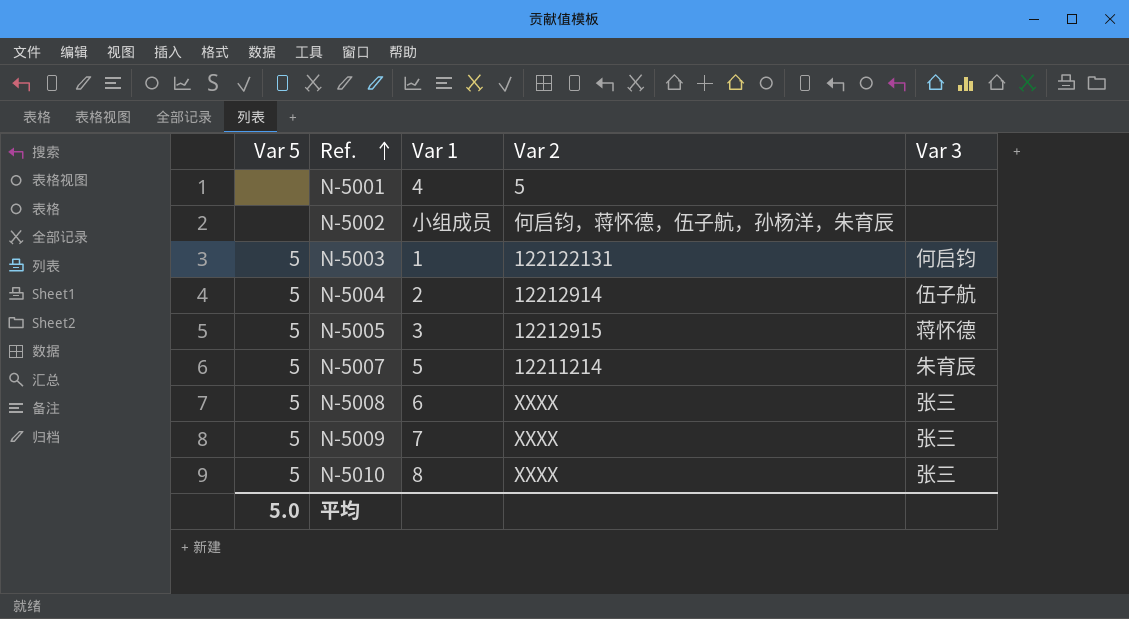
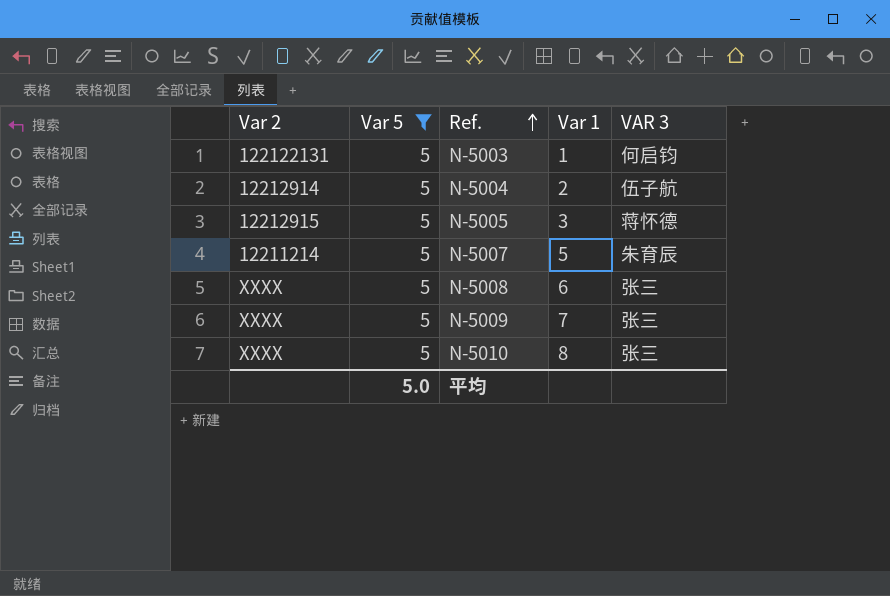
filter: none -> Var 5 = 5
column Var 2 | position: 4 -> 1
column name: Var 3 -> VAR 3

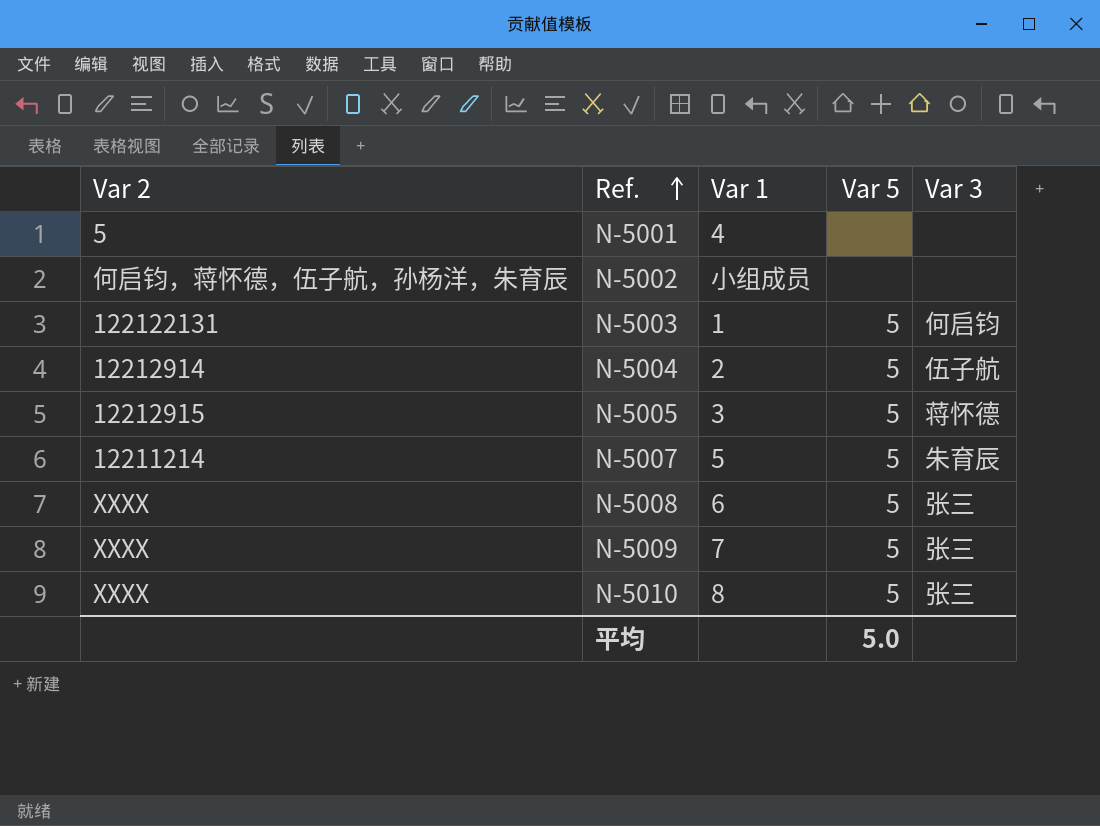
filter: Var 5 = 5 -> none
column Var 5 | position: 2 -> 4
column name: VAR 3 -> Var 3

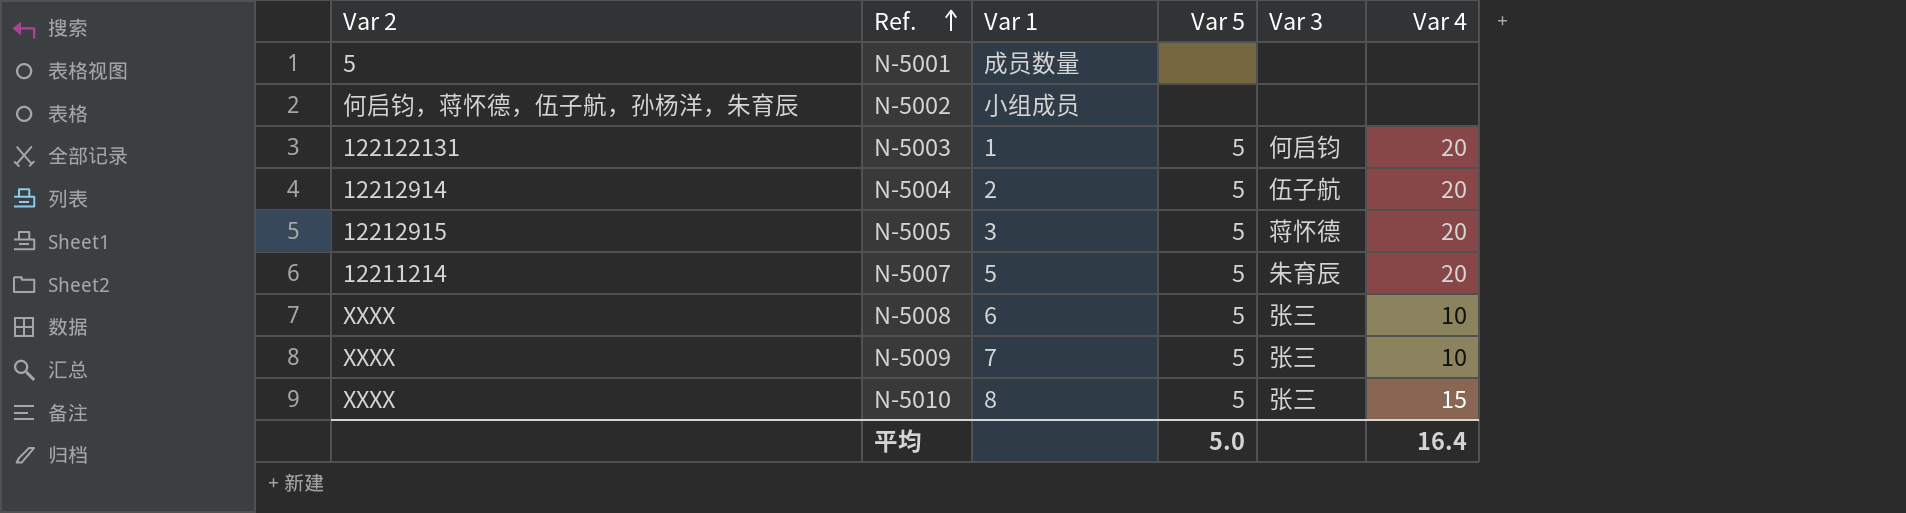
column Var 4 | position: none -> 6
N-5001 | Var 1: 4 -> 成员数量

